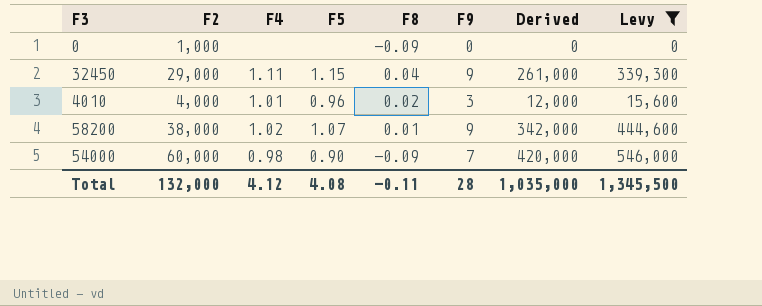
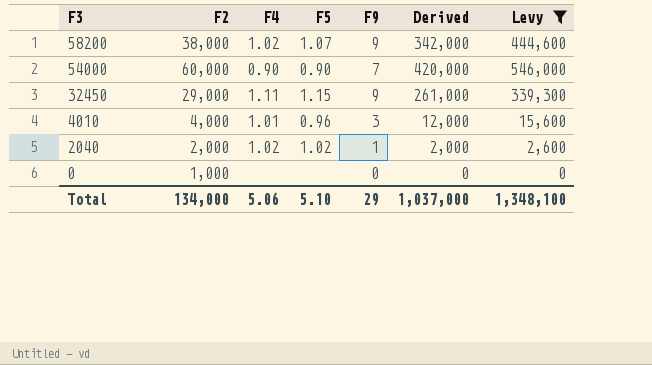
row order: none -> F3 descending
column F8 | position: 5 -> none
54000 | F4: 0.98 -> 0.90
row 2040: none -> 2,000 | 1.02 | 1.02 | 1 | 2,000 | 2,600
Total | F2: 132,000 -> 134,000
Total | F4: 4.12 -> 5.06
Total | F5: 4.08 -> 5.10
Total | F9: 28 -> 29
Total | Derived: 1,035,000 -> 1,037,000
Total | Levy: 1,345,500 -> 1,348,100

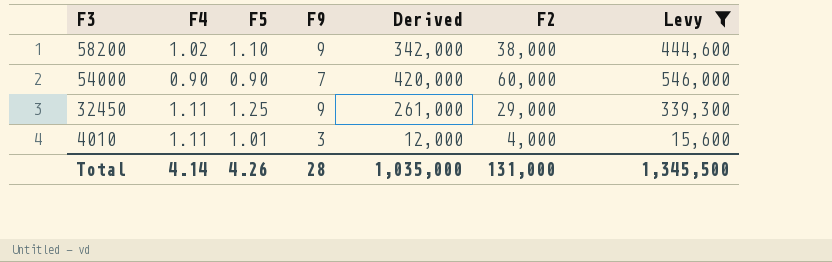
column F2 | position: 2 -> 6
row 2040: 2,000 | 1.02 | 1.02 | 1 | 2,000 | 2,600 -> none
row 0: 1,000 | none | none | 0 | 0 | 0 -> none
58200 | F5: 1.07 -> 1.10
32450 | F5: 1.15 -> 1.25
4010 | F4: 1.01 -> 1.11
4010 | F5: 0.96 -> 1.01
Total | F4: 5.06 -> 4.14
Total | F5: 5.10 -> 4.26
Total | F9: 29 -> 28
Total | Derived: 1,037,000 -> 1,035,000
Total | F2: 134,000 -> 131,000
Total | Levy: 1,348,100 -> 1,345,500

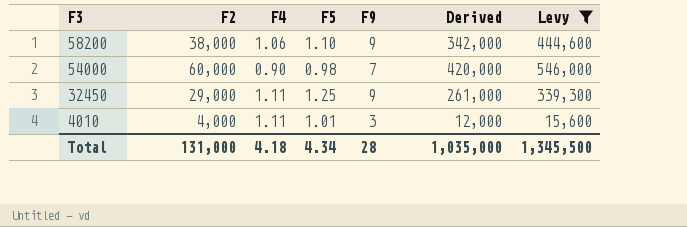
column F2 | position: 6 -> 2
58200 | F4: 1.02 -> 1.06
54000 | F5: 0.90 -> 0.98
Total | F4: 4.14 -> 4.18
Total | F5: 4.26 -> 4.34

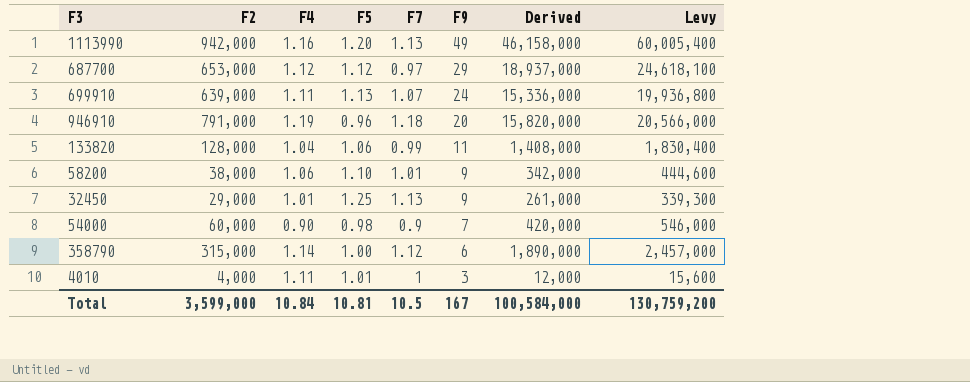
filter: Levy <= 546,000 -> none
row order: F3 descending -> F9 descending
column F7 | position: none -> 5
32450 | F4: 1.11 -> 1.01
Total | F2: 131,000 -> 3,599,000
Total | F4: 4.18 -> 10.84
Total | F5: 4.34 -> 10.81
Total | F9: 28 -> 167
Total | Derived: 1,035,000 -> 100,584,000
Total | Levy: 1,345,500 -> 130,759,200

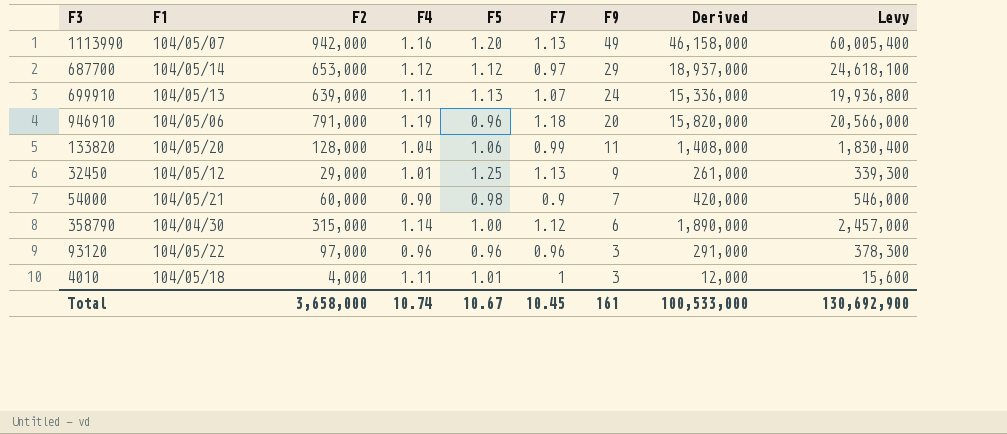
column F1 | position: none -> 2
row 58200: 38,000 | 1.06 | 1.10 | 1.01 | 9 | 342,000 | 444,600 -> none
row 93120: none -> 104/05/22 | 97,000 | 0.96 | 0.96 | 0.96 | 3 | 291,000 | 378,300
Total | F2: 3,599,000 -> 3,658,000
Total | F4: 10.84 -> 10.74
Total | F5: 10.81 -> 10.67
Total | F7: 10.5 -> 10.45
Total | F9: 167 -> 161
Total | Derived: 100,584,000 -> 100,533,000
Total | Levy: 130,759,200 -> 130,692,900

